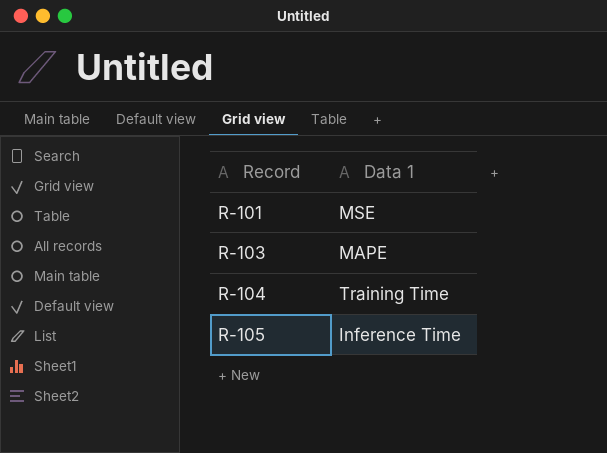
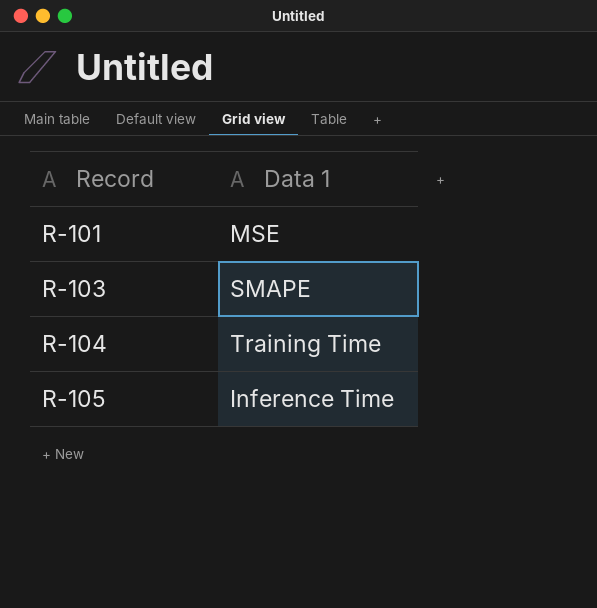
R-103 | Data 1: MAPE -> SMAPE

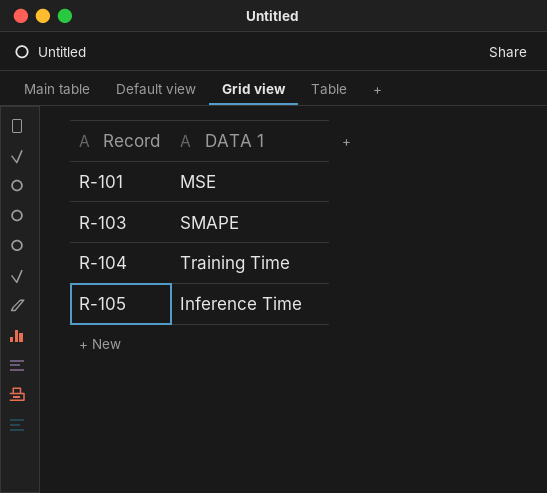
column name: Data 1 -> DATA 1

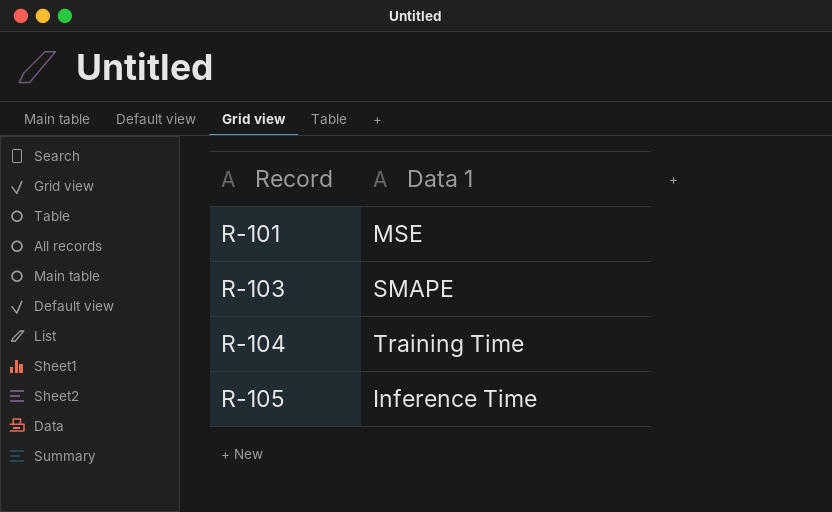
column name: DATA 1 -> Data 1

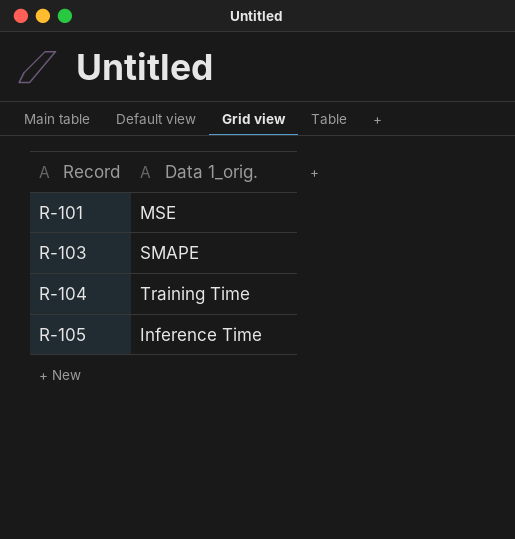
column name: Data 1 -> Data 1_orig.

